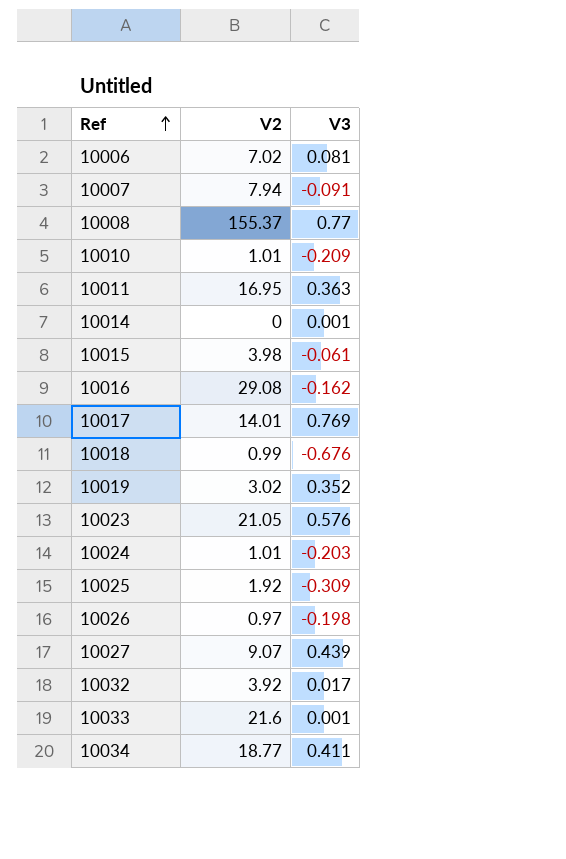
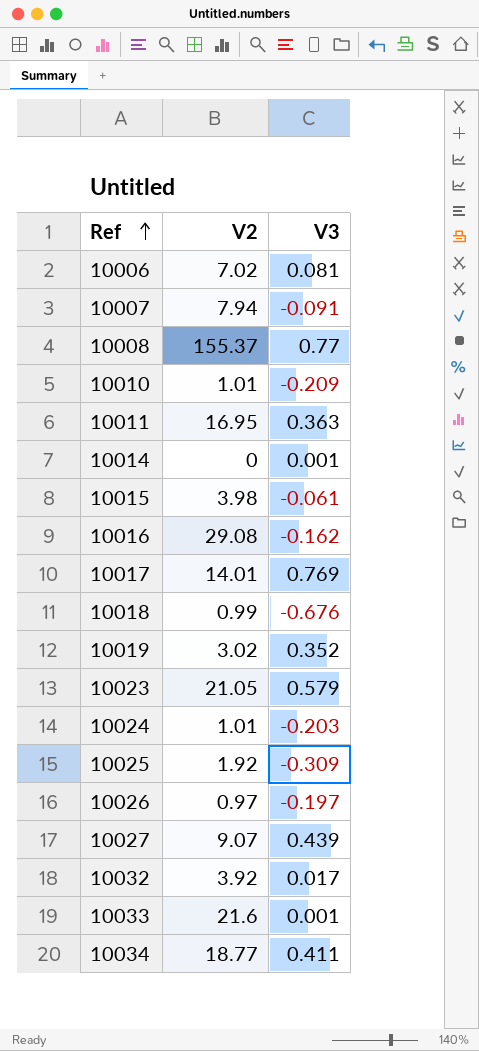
10023 | V3: 0.576 -> 0.579
10026 | V3: -0.198 -> -0.197

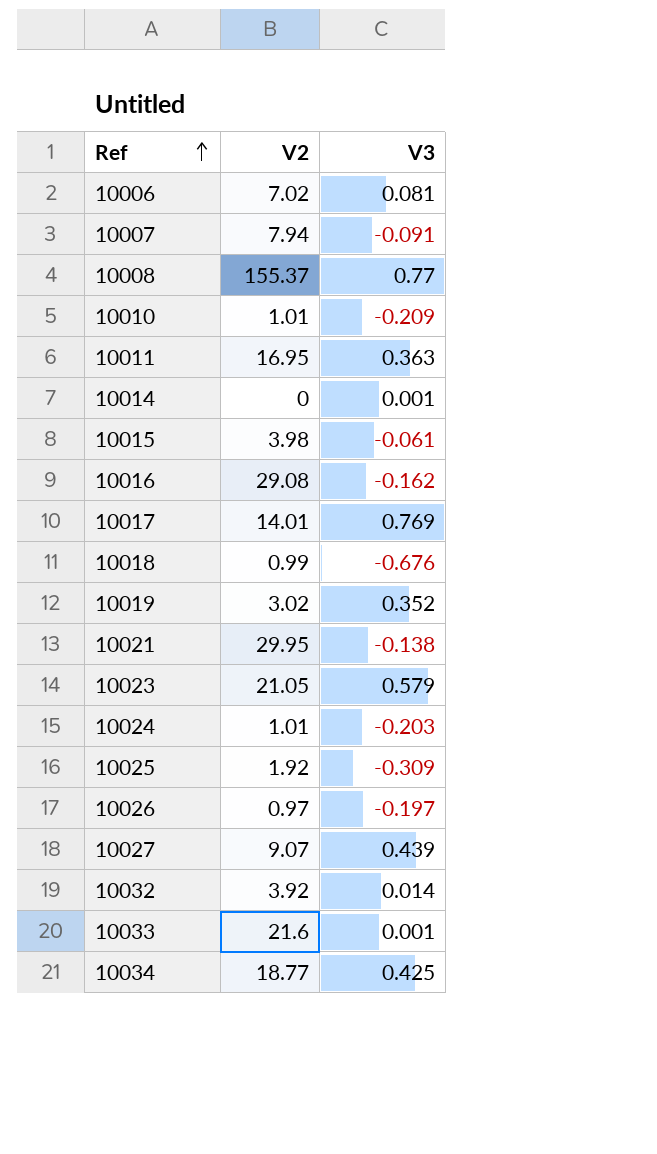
row 10021: none -> 29.95 | -0.138
10032 | V3: 0.017 -> 0.014
10034 | V3: 0.411 -> 0.425

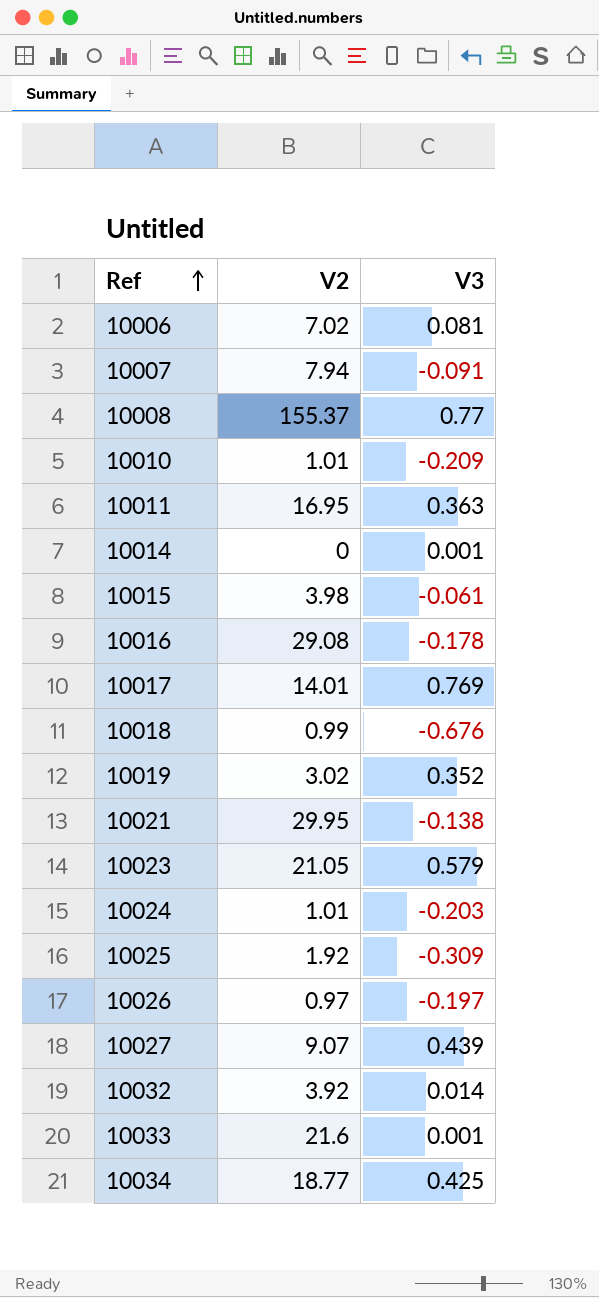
10016 | V3: -0.162 -> -0.178

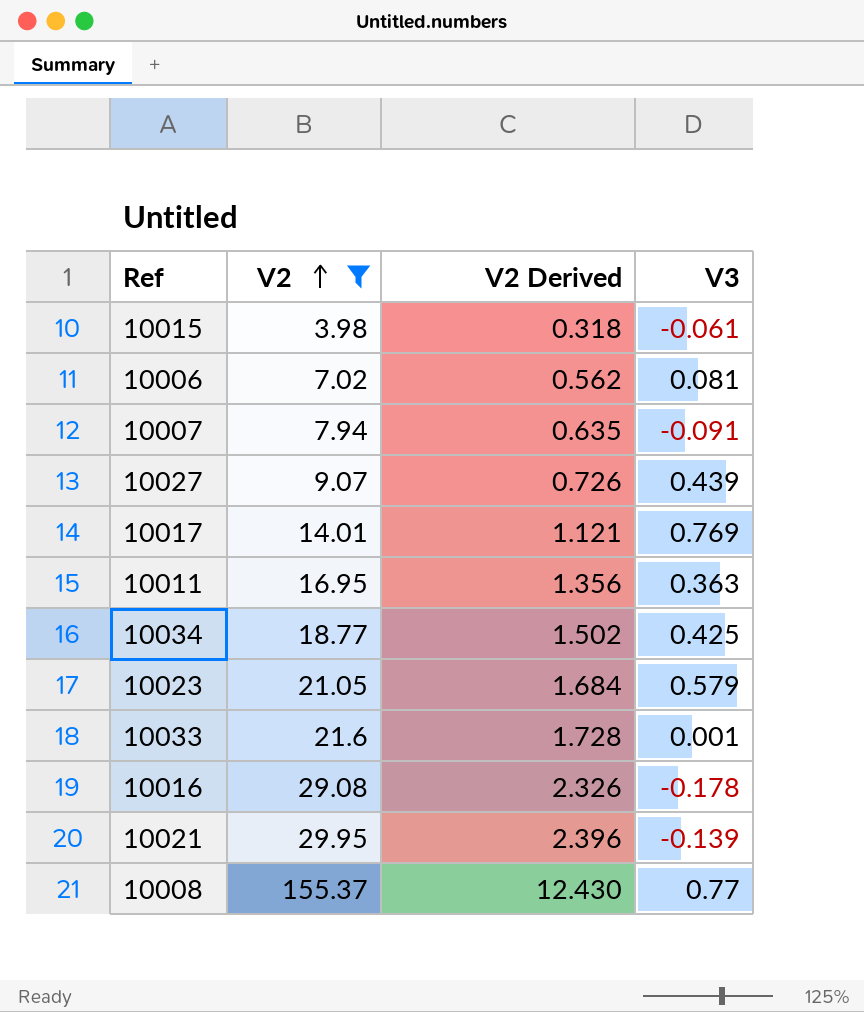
filter: none -> V2 >= 3.98
row order: Ref ascending -> V2 ascending
column V2 Derived | formula: none -> [V2] * 0.08
10021 | V3: -0.138 -> -0.139

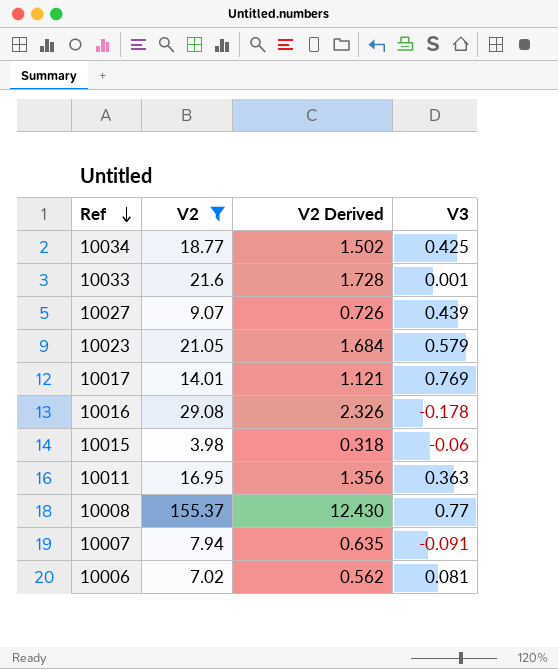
row order: V2 ascending -> Ref descending
row 10021: 29.95 | 2.396 | -0.139 -> none
10015 | V3: -0.061 -> -0.06

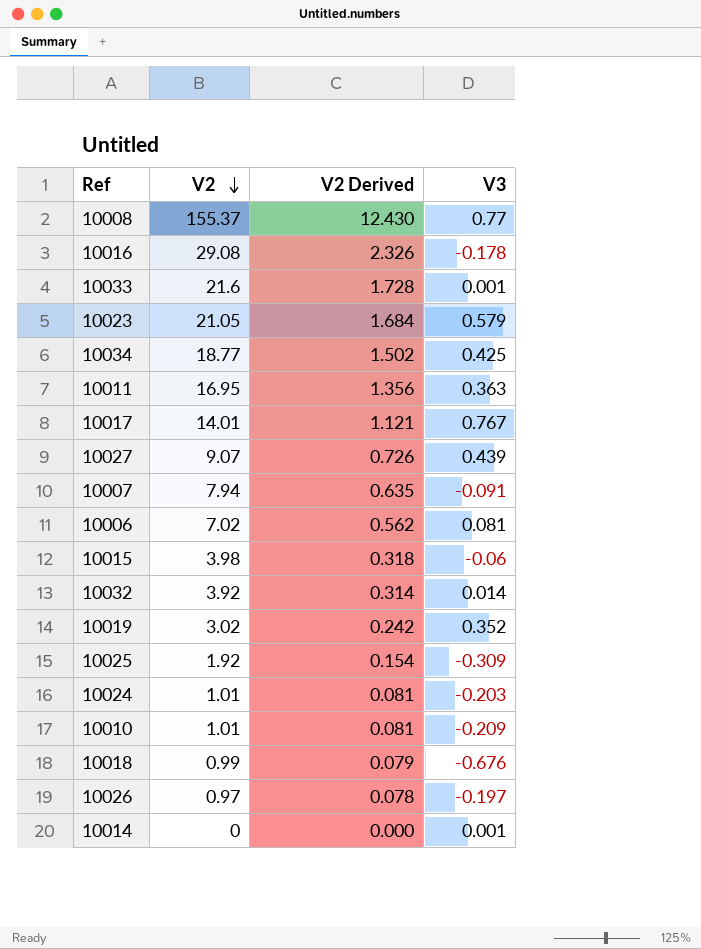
filter: V2 >= 3.98 -> none
row order: Ref descending -> V2 descending
10017 | V3: 0.769 -> 0.767

